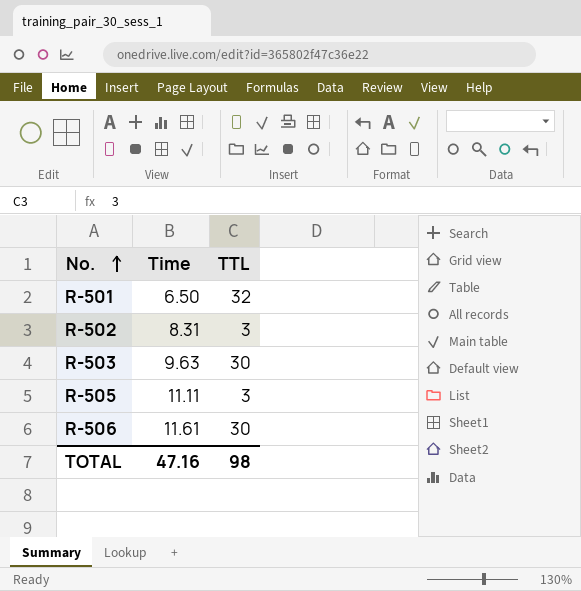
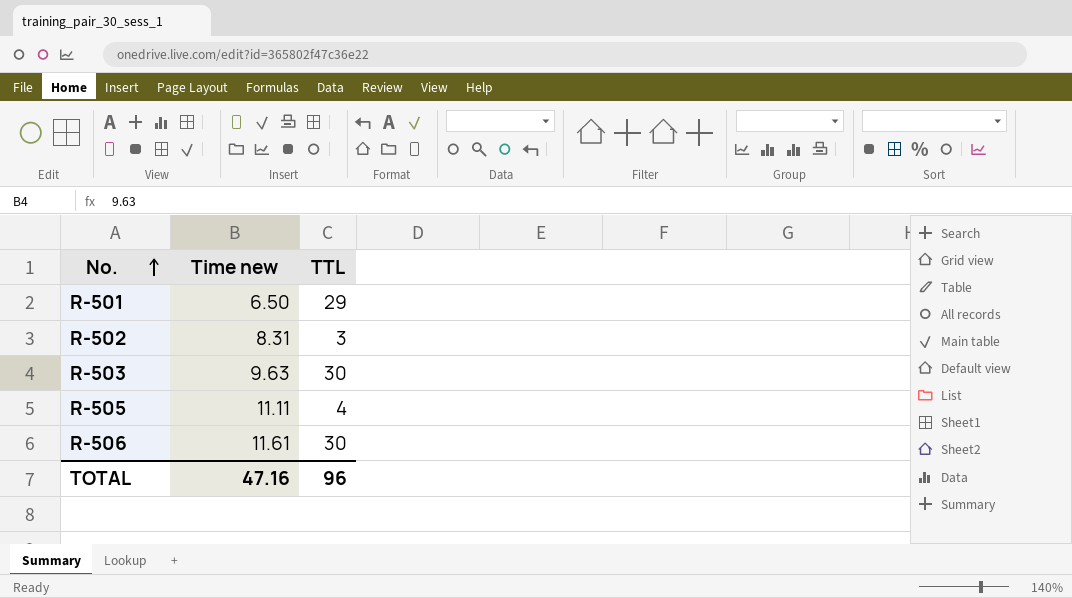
column name: Time -> Time new
R-501 | TTL: 32 -> 29
R-505 | TTL: 3 -> 4
TOTAL | TTL: 98 -> 96

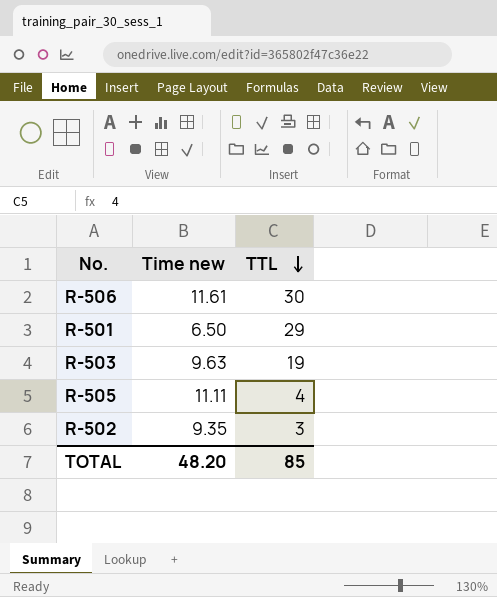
row order: No. ascending -> TTL descending
R-503 | TTL: 30 -> 19
R-502 | Time new: 8.31 -> 9.35
TOTAL | Time new: 47.16 -> 48.20
TOTAL | TTL: 96 -> 85

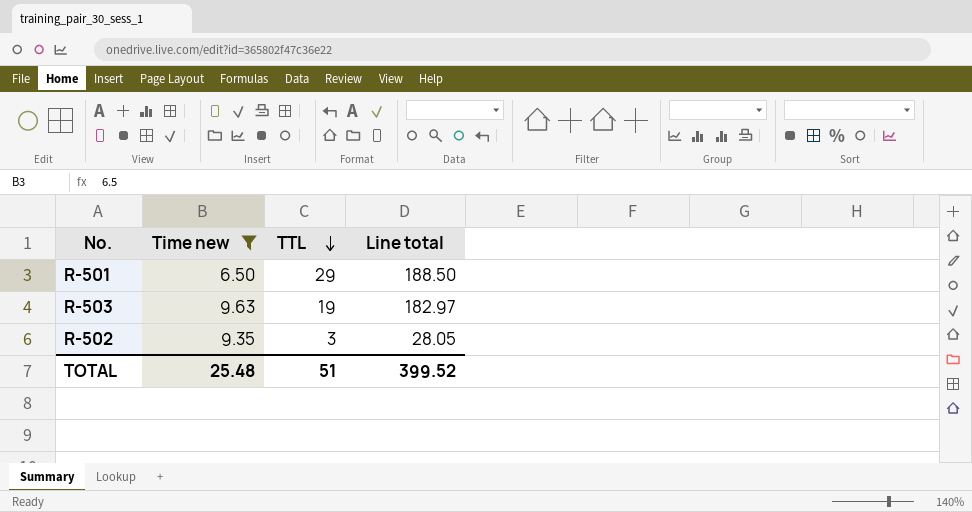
filter: none -> Time new <= 9.63
column Line total | formula: none -> [Time new] * [TTL]
TOTAL | Time new: 48.20 -> 25.48
TOTAL | TTL: 85 -> 51

